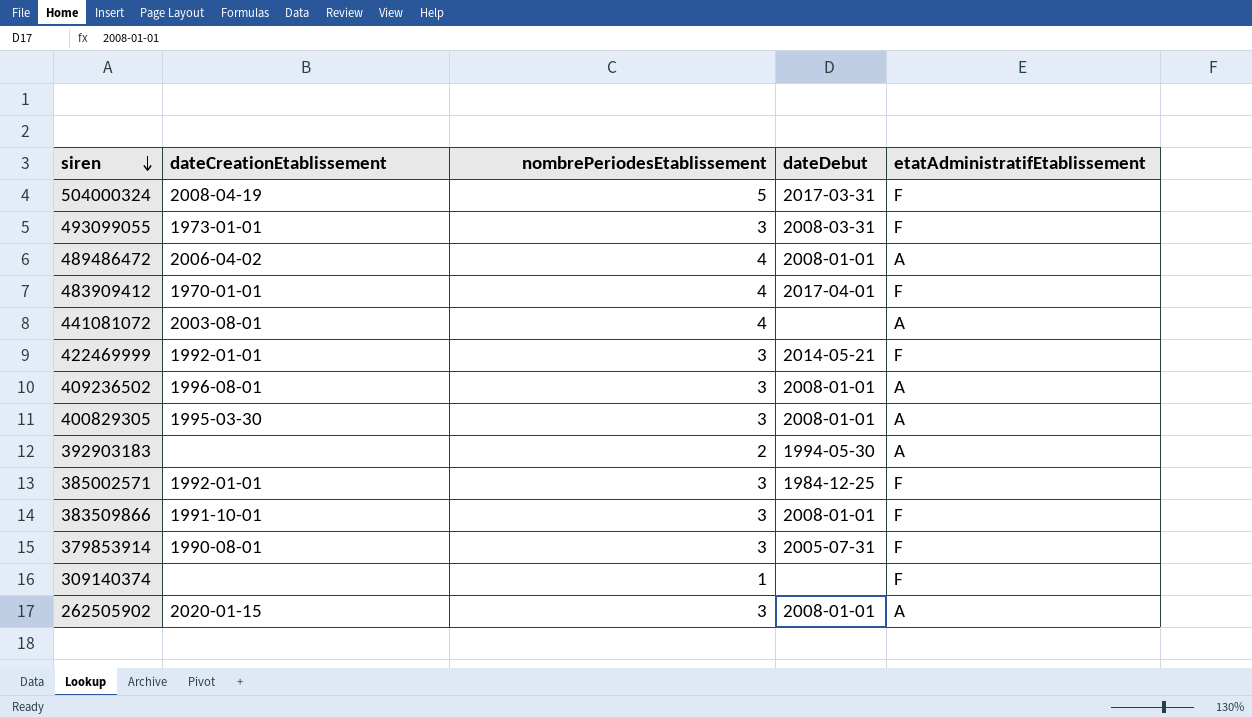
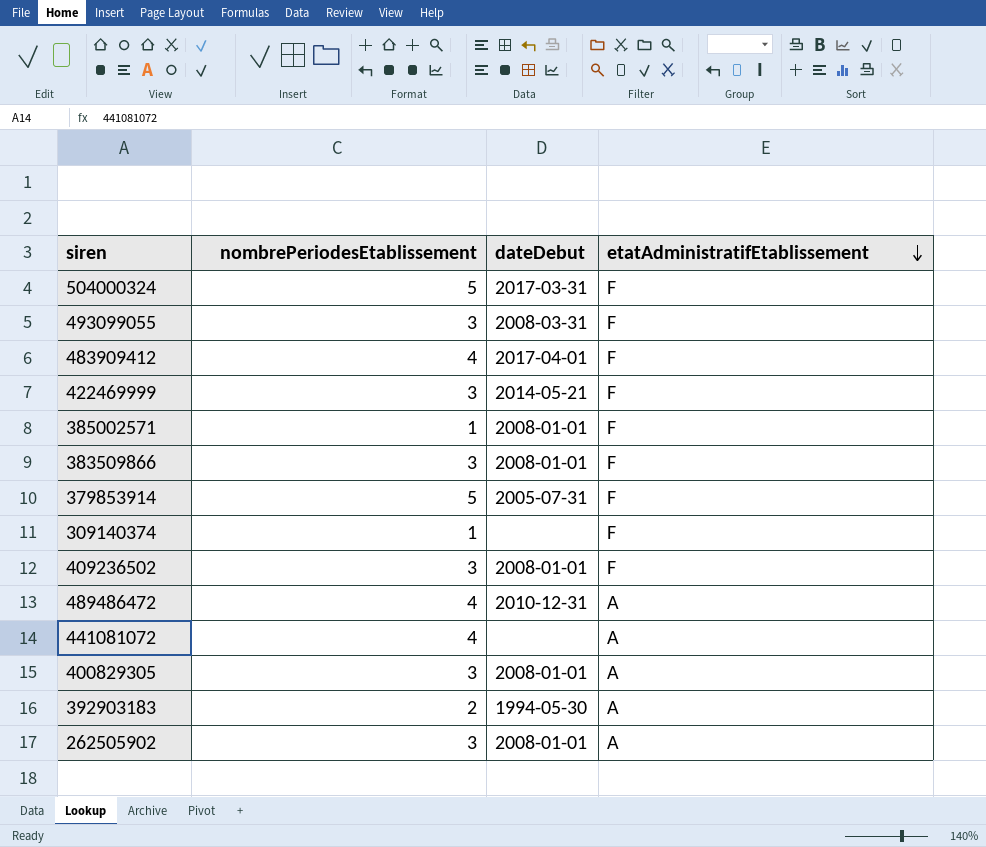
row order: siren descending -> etatAdministratifEtablissement descending
column dateCreationEtablissement | position: 2 -> none
385002571 | nombrePeriodesEtablissement: 3 -> 1
385002571 | dateDebut: 1984-12-25 -> 2008-01-01
379853914 | nombrePeriodesEtablissement: 3 -> 5
409236502 | etatAdministratifEtablissement: A -> F
489486472 | dateDebut: 2008-01-01 -> 2010-12-31

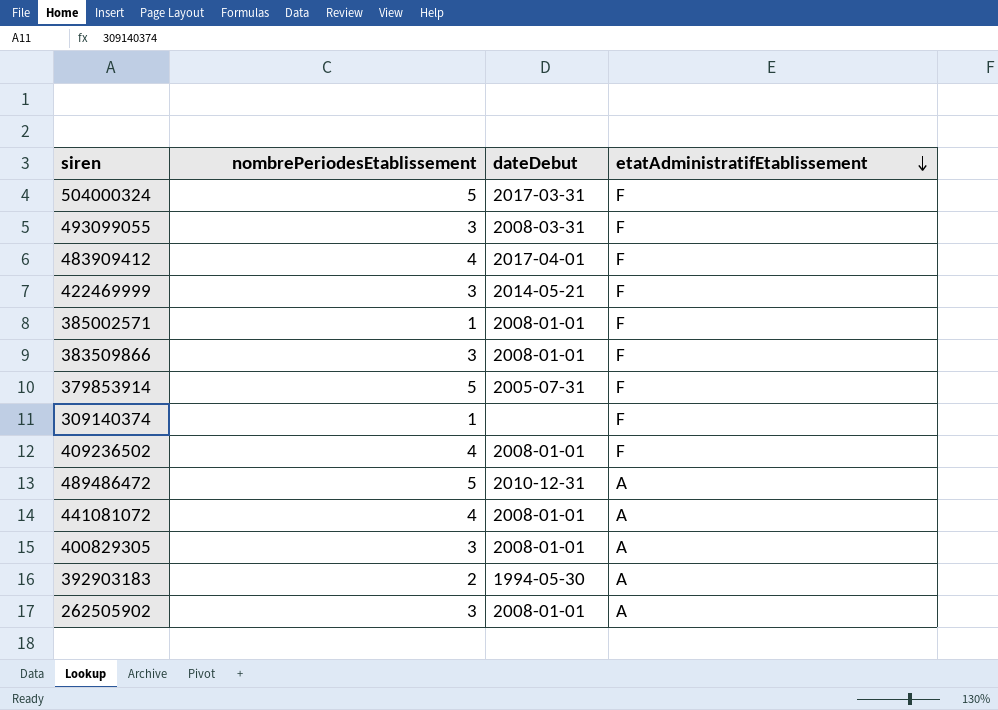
409236502 | nombrePeriodesEtablissement: 3 -> 4
489486472 | nombrePeriodesEtablissement: 4 -> 5
441081072 | dateDebut: none -> 2008-01-01

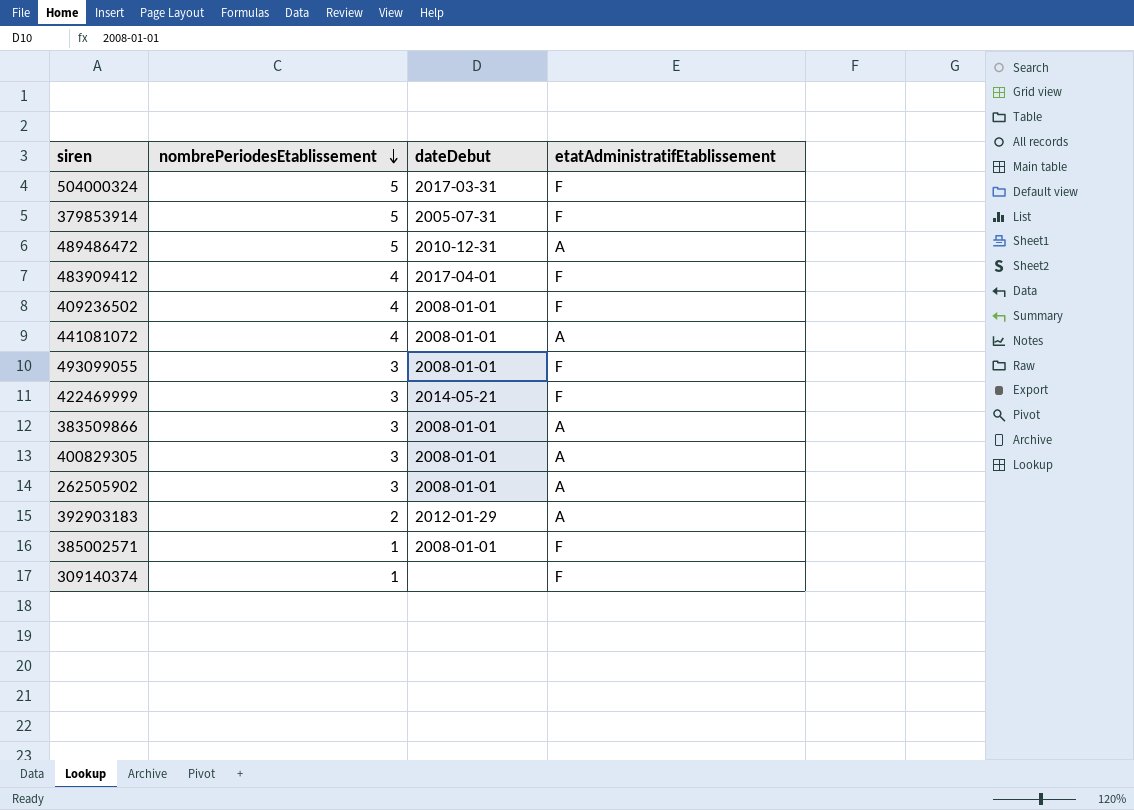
row order: etatAdministratifEtablissement descending -> nombrePeriodesEtablissement descending
493099055 | dateDebut: 2008-03-31 -> 2008-01-01
383509866 | etatAdministratifEtablissement: F -> A
392903183 | dateDebut: 1994-05-30 -> 2012-01-29

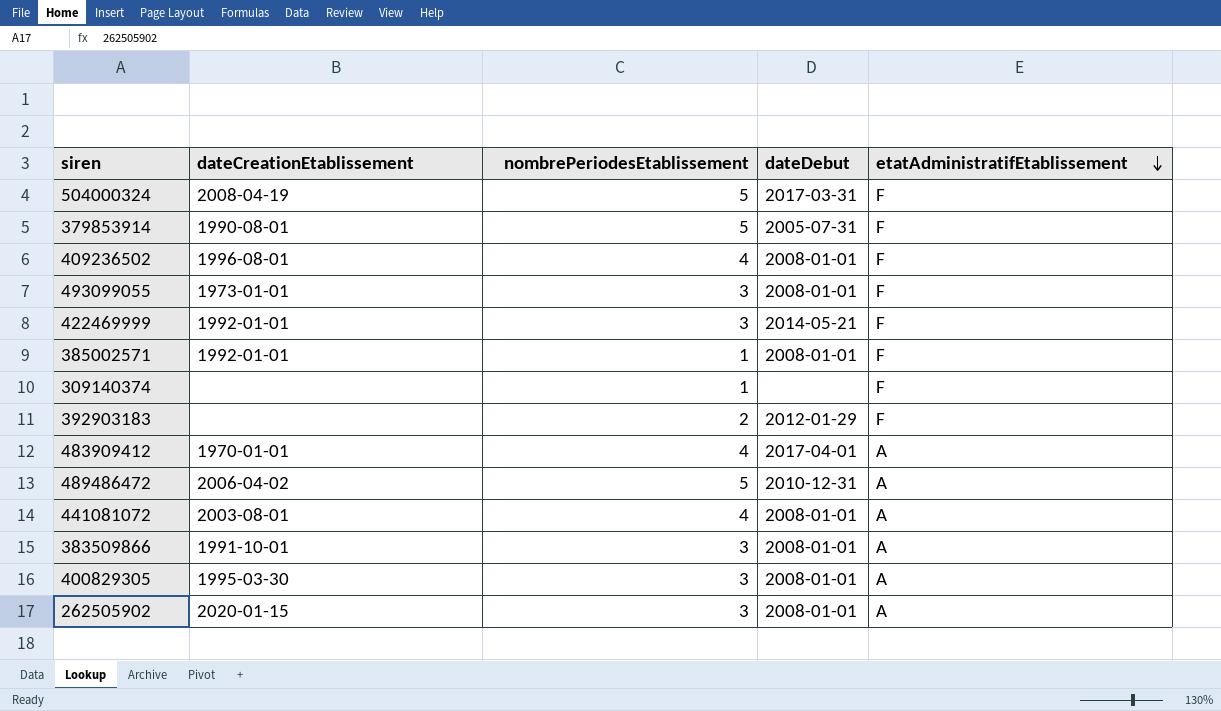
row order: nombrePeriodesEtablissement descending -> etatAdministratifEtablissement descending
column dateCreationEtablissement | position: none -> 2
392903183 | etatAdministratifEtablissement: A -> F
483909412 | etatAdministratifEtablissement: F -> A

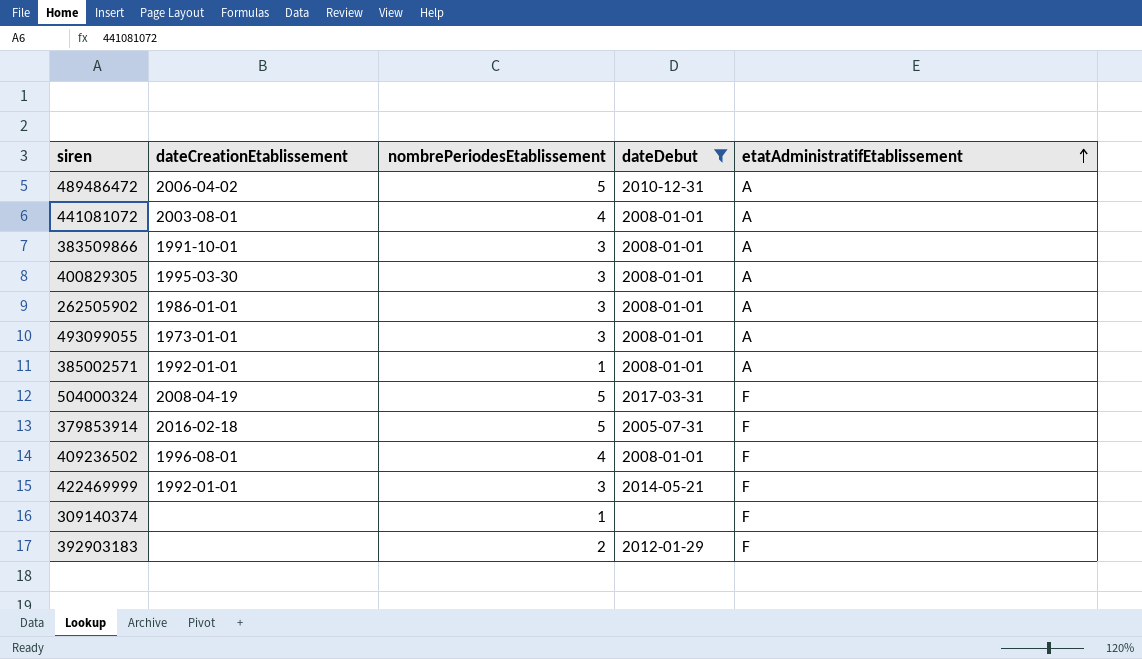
filter: none -> dateDebut != 2017-04-01
row order: etatAdministratifEtablissement descending -> etatAdministratifEtablissement ascending
262505902 | dateCreationEtablissement: 2020-01-15 -> 1986-01-01
493099055 | etatAdministratifEtablissement: F -> A
385002571 | etatAdministratifEtablissement: F -> A
379853914 | dateCreationEtablissement: 1990-08-01 -> 2016-02-18

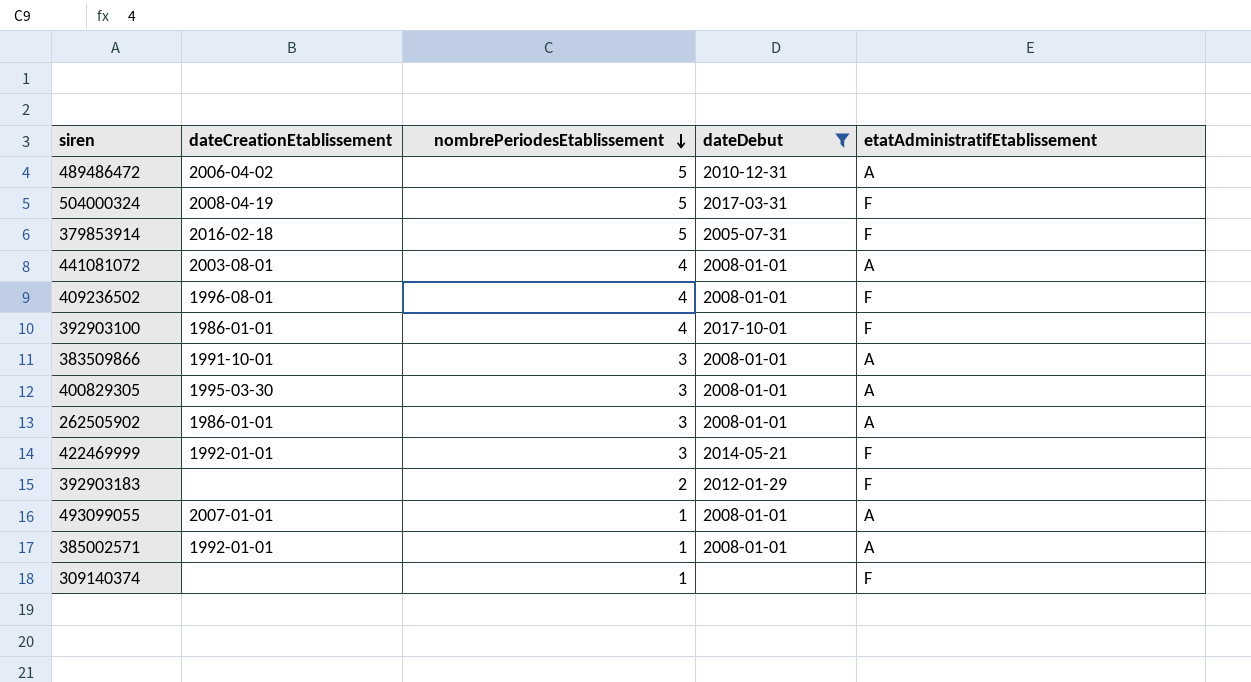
row order: etatAdministratifEtablissement ascending -> nombrePeriodesEtablissement descending
row 392903100: none -> 1986-01-01 | 4 | 2017-10-01 | F
493099055 | dateCreationEtablissement: 1973-01-01 -> 2007-01-01
493099055 | nombrePeriodesEtablissement: 3 -> 1

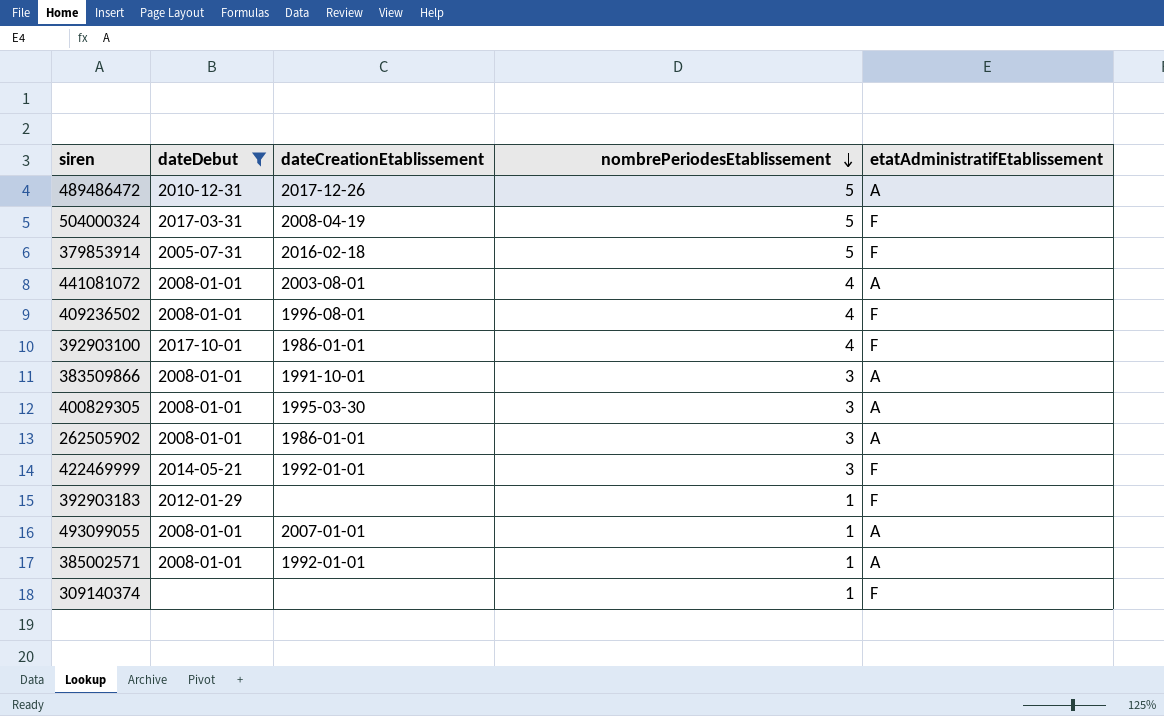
column dateDebut | position: 4 -> 2
489486472 | dateCreationEtablissement: 2006-04-02 -> 2017-12-26
392903183 | nombrePeriodesEtablissement: 2 -> 1

